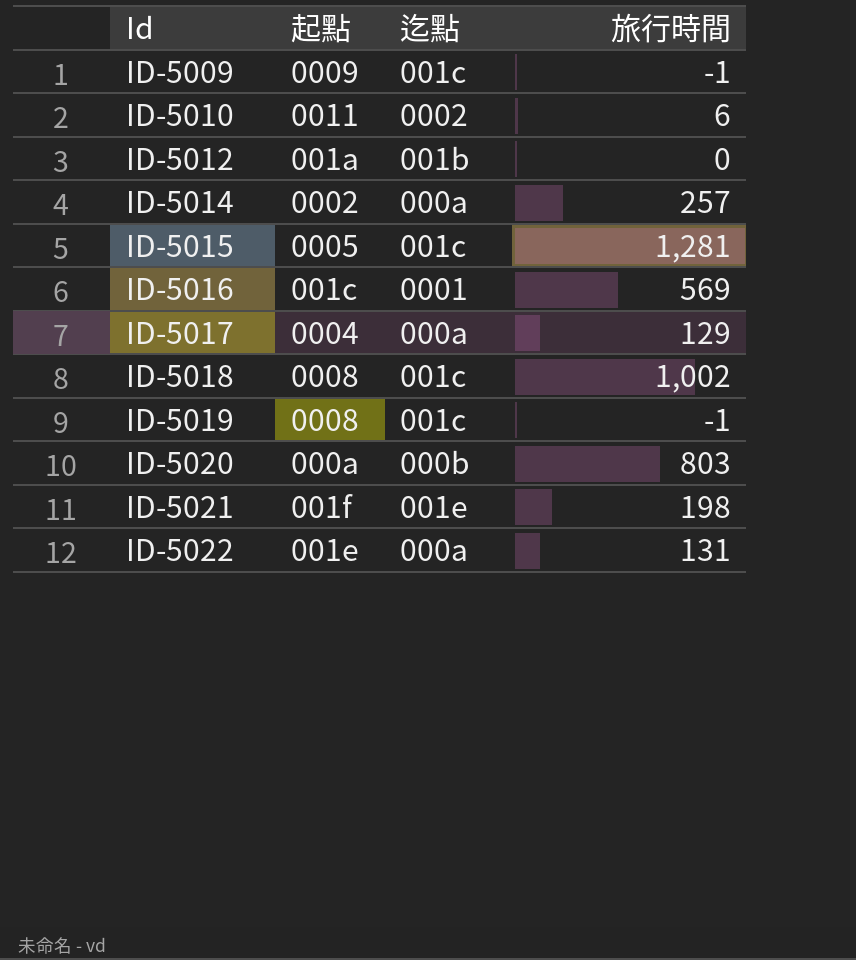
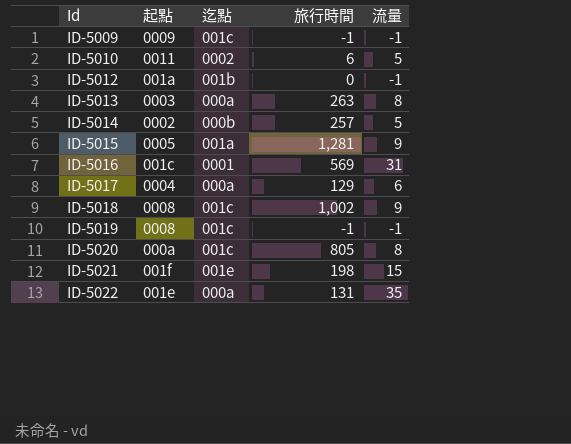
column 流量 | position: none -> 5
row ID-5013: none -> 0003 | 000a | 263 | 8
ID-5014 | 迄點: 000a -> 000b
ID-5015 | 迄點: 001c -> 001a
ID-5020 | 迄點: 000b -> 001c
ID-5020 | 旅行時間: 803 -> 805

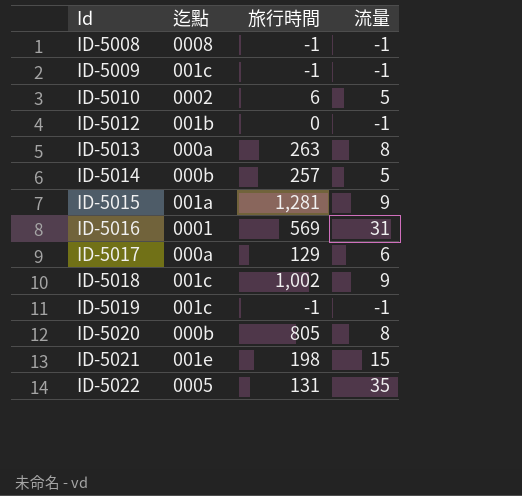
column 起點 | position: 2 -> none
row ID-5008: none -> 0008 | -1 | -1
ID-5020 | 迄點: 001c -> 000b
ID-5022 | 迄點: 000a -> 0005

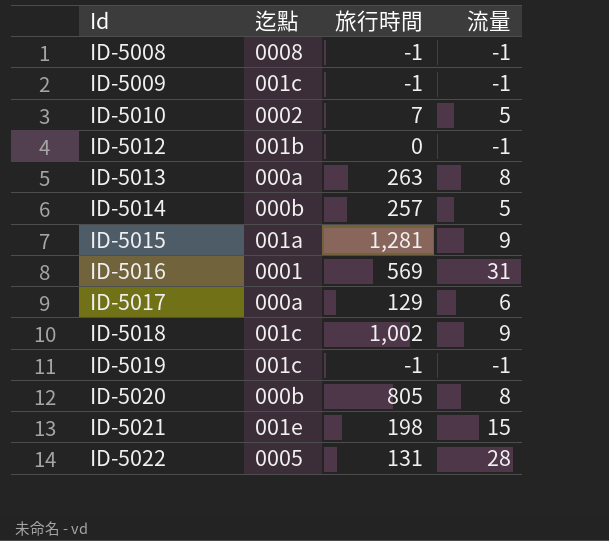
ID-5010 | 旅行時間: 6 -> 7
ID-5022 | 流量: 35 -> 28

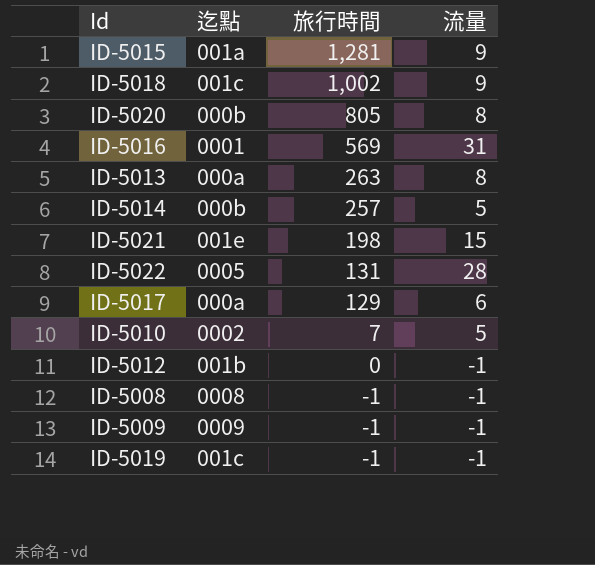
row order: Id ascending -> 旅行時間 descending
ID-5009 | 迄點: 001c -> 0009

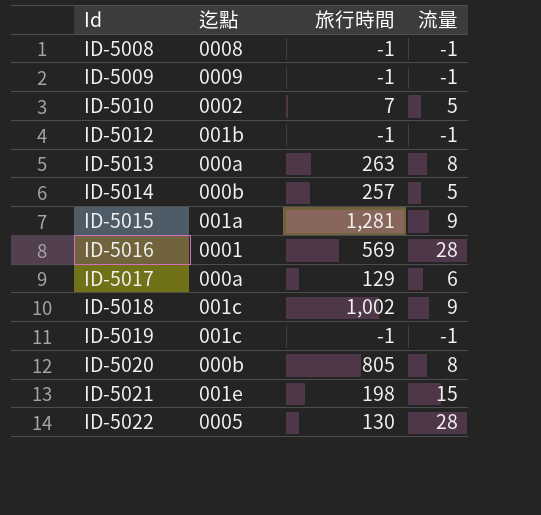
row order: 旅行時間 descending -> Id ascending
ID-5012 | 旅行時間: 0 -> -1
ID-5016 | 流量: 31 -> 28
ID-5022 | 旅行時間: 131 -> 130

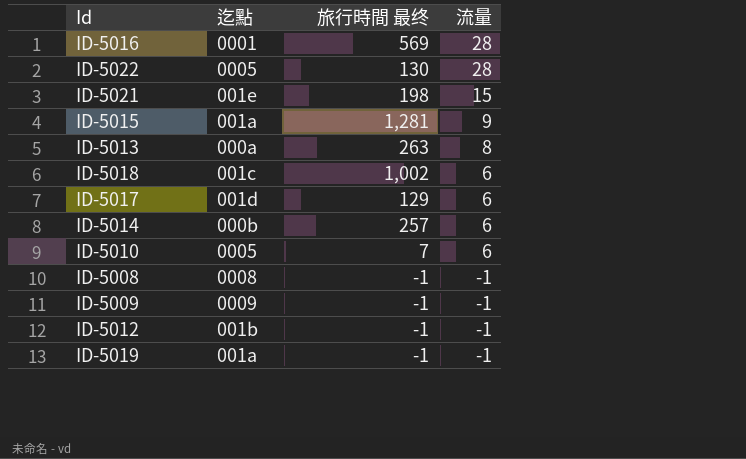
row order: Id ascending -> 流量 descending
column name: 旅行時間 -> 旅行時間 最终
row ID-5020: 000b | 805 | 8 -> none
ID-5018 | 流量: 9 -> 6
ID-5017 | 迄點: 000a -> 001d
ID-5014 | 流量: 5 -> 6
ID-5010 | 迄點: 0002 -> 0005
ID-5010 | 流量: 5 -> 6
ID-5019 | 迄點: 001c -> 001a

